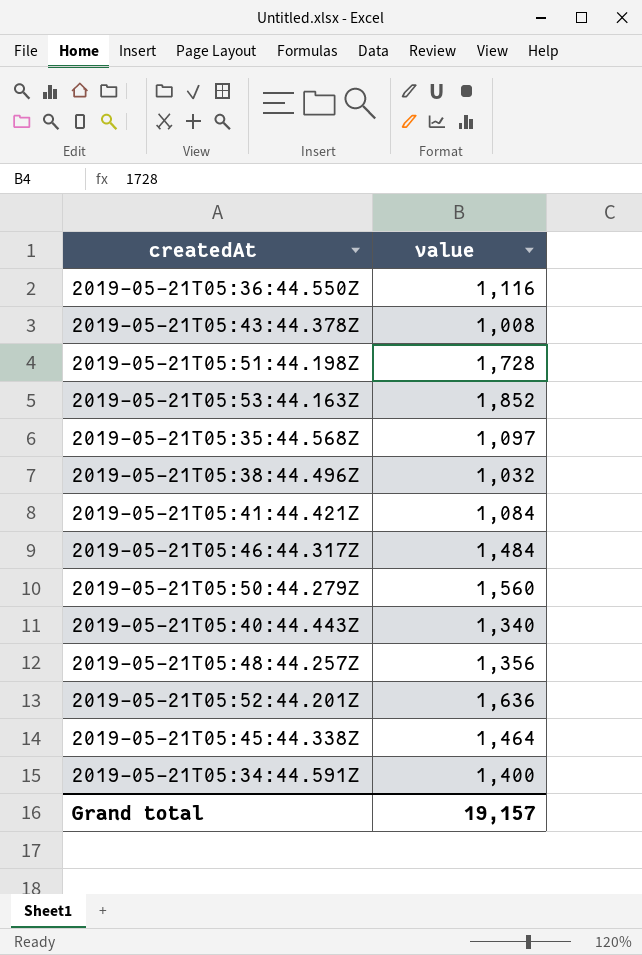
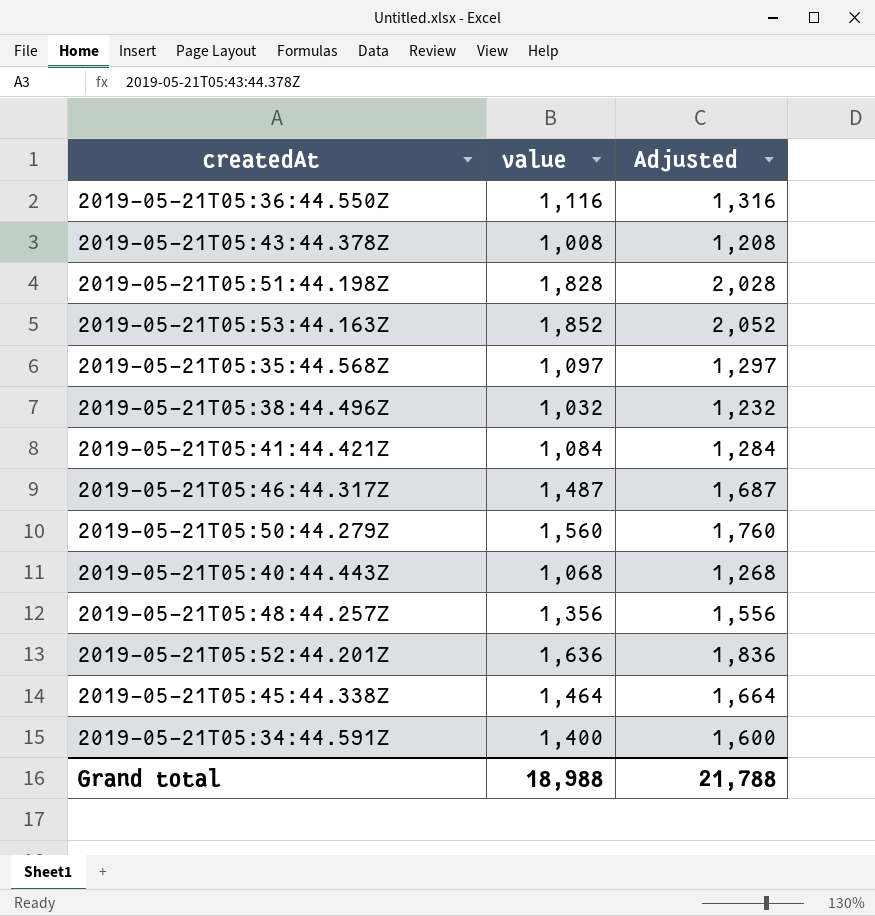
column Adjusted | formula: none -> [value] + 200
2019-05-21T05:51:44.198Z | value: 1,728 -> 1,828
2019-05-21T05:46:44.317Z | value: 1,484 -> 1,487
2019-05-21T05:40:44.443Z | value: 1,340 -> 1,068
Grand total | value: 19,157 -> 18,988

